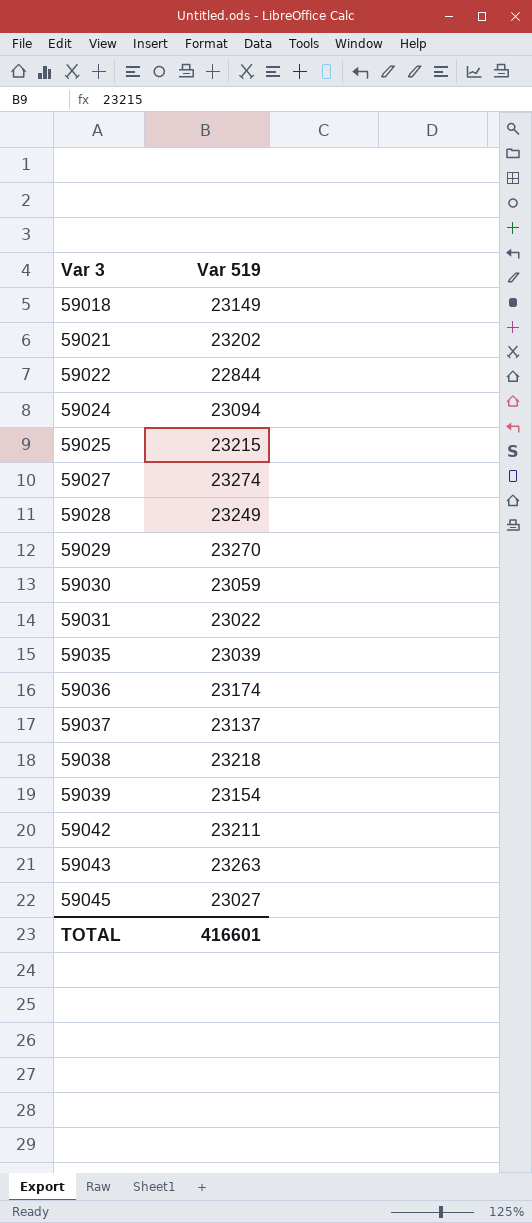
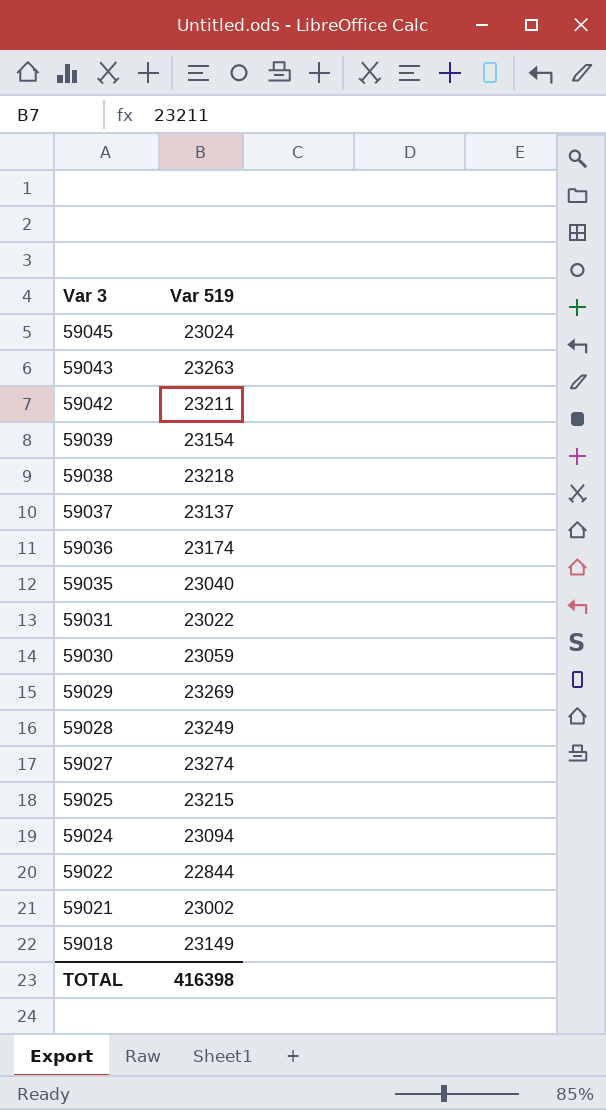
row order: Var 3 ascending -> Var 3 descending
59045 | Var 519: 23027 -> 23024
59035 | Var 519: 23039 -> 23040
59029 | Var 519: 23270 -> 23269
59021 | Var 519: 23202 -> 23002
TOTAL | Var 519: 416601 -> 416398

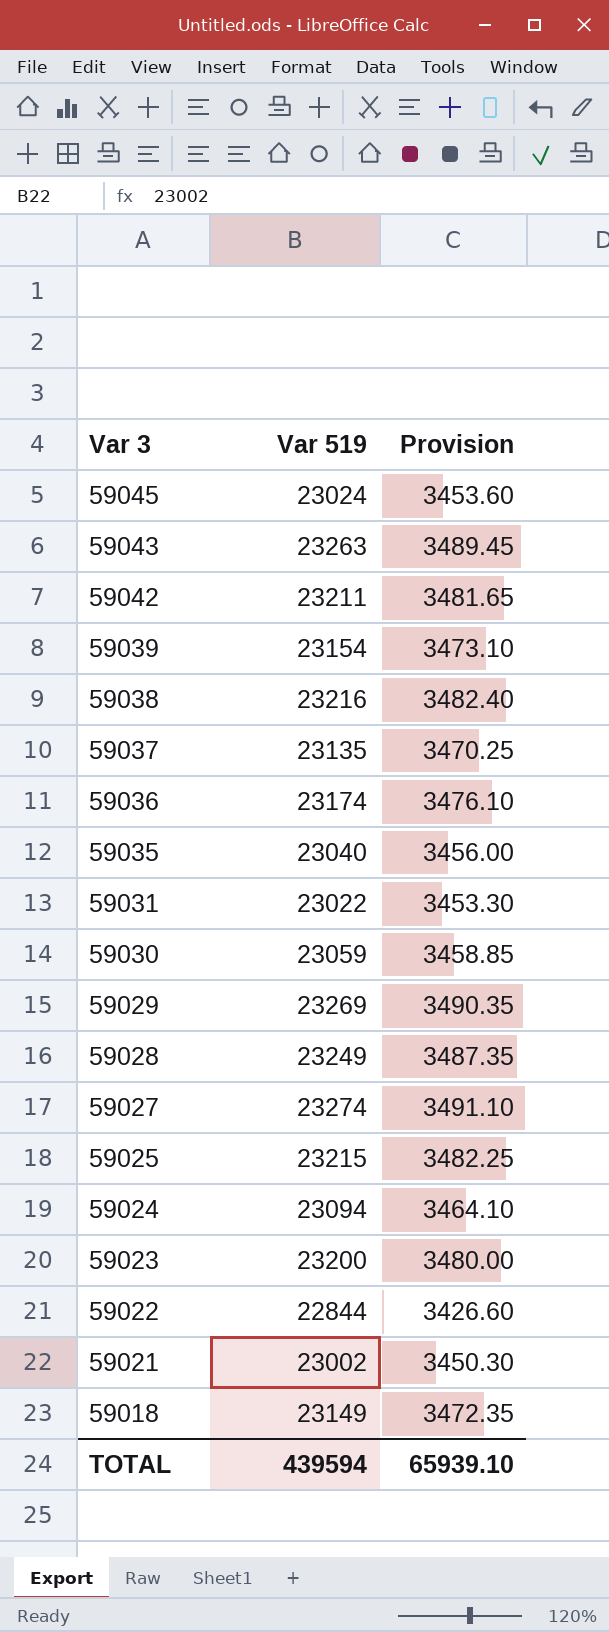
column Provision | formula: none -> [Var 519] * 0.15
59038 | Var 519: 23218 -> 23216
59037 | Var 519: 23137 -> 23135
row 59023: none -> 23200 | 3480.00
TOTAL | Var 519: 416398 -> 439594

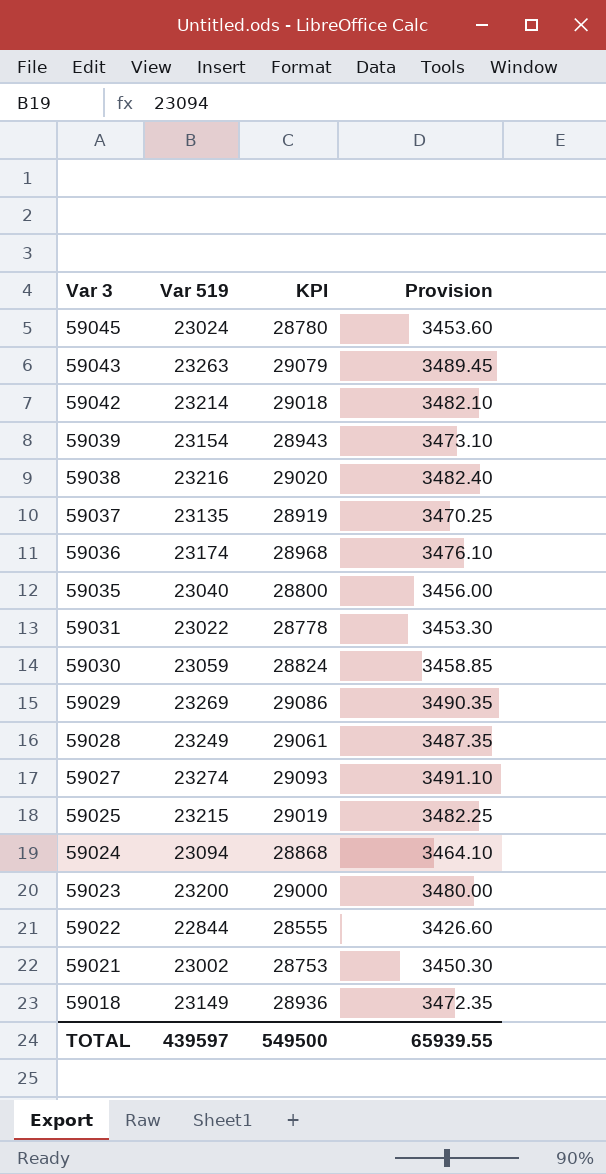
column KPI | formula: none -> [Var 519] * 1.25
59042 | Var 519: 23211 -> 23214
59042 | Provision: 3481.65 -> 3482.10
TOTAL | Var 519: 439594 -> 439597
TOTAL | Provision: 65939.10 -> 65939.55

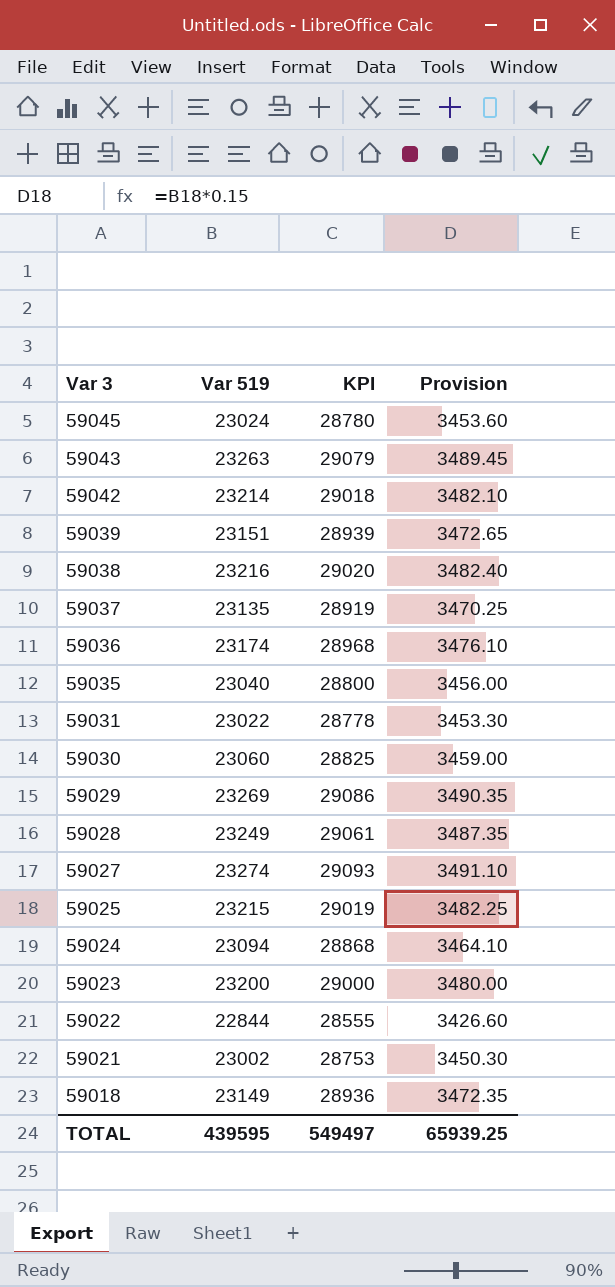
59039 | Var 519: 23154 -> 23151
59039 | KPI: 28943 -> 28939
59039 | Provision: 3473.10 -> 3472.65
59030 | Var 519: 23059 -> 23060
59030 | KPI: 28824 -> 28825
59030 | Provision: 3458.85 -> 3459.00
TOTAL | Var 519: 439597 -> 439595
TOTAL | KPI: 549500 -> 549497
TOTAL | Provision: 65939.55 -> 65939.25

